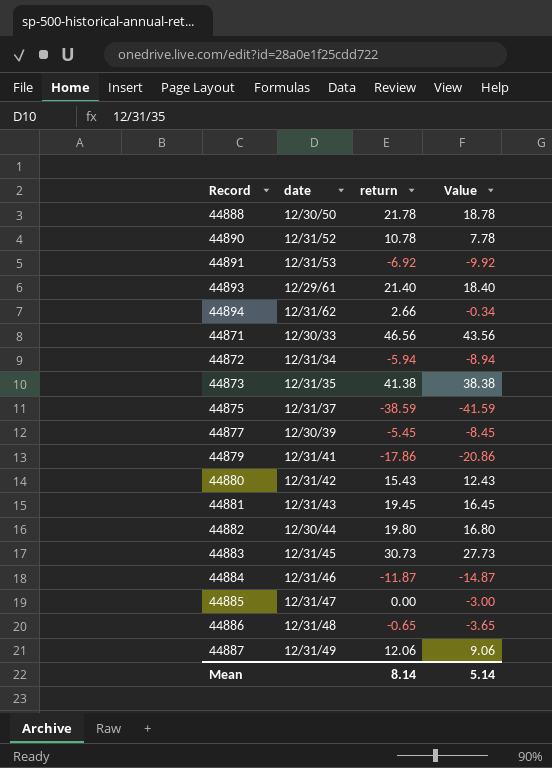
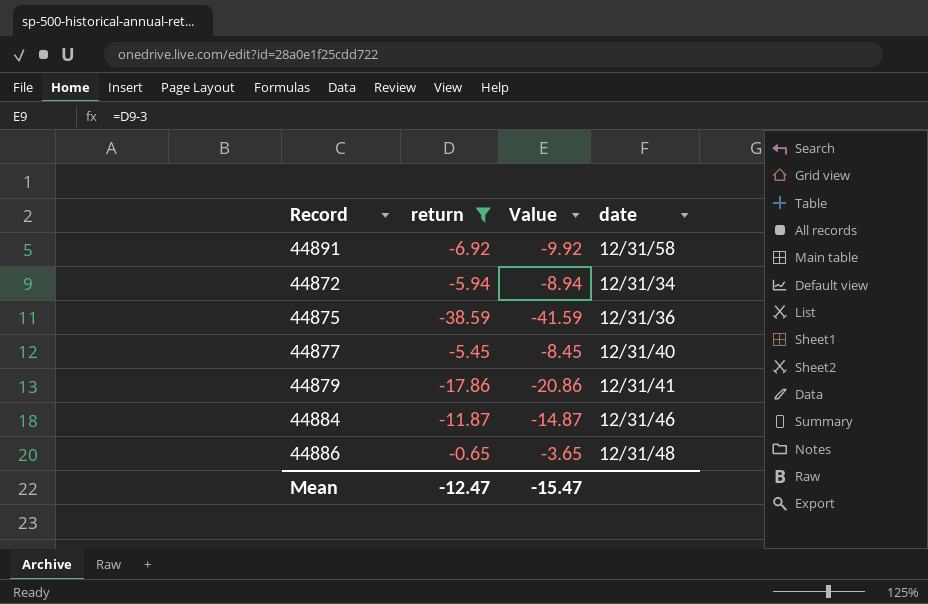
filter: none -> return <= -0.65
column date | position: 2 -> 4
44891 | date: 12/31/53 -> 12/31/58
44875 | date: 12/31/37 -> 12/31/36
44877 | date: 12/30/39 -> 12/31/40
Mean | return: 8.14 -> -12.47
Mean | Value: 5.14 -> -15.47

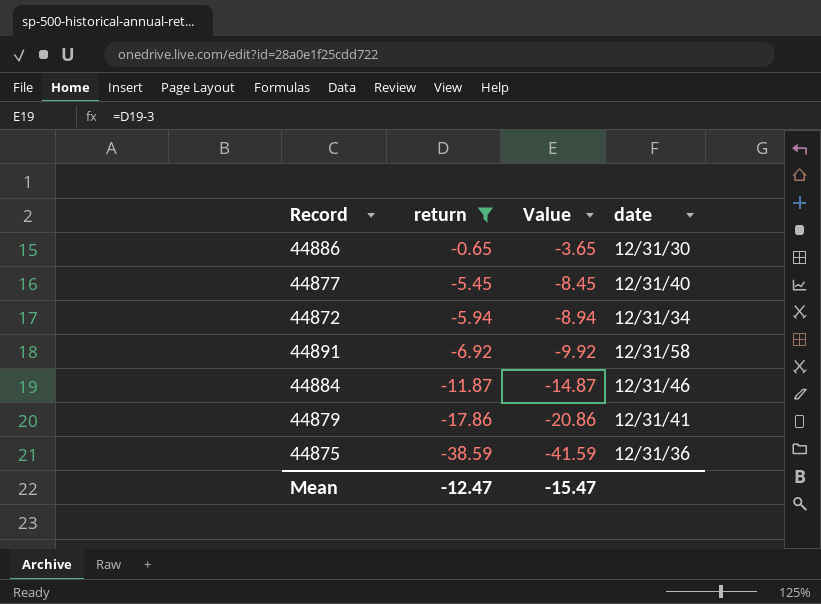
row order: date ascending -> return descending
44886 | date: 12/31/48 -> 12/31/30

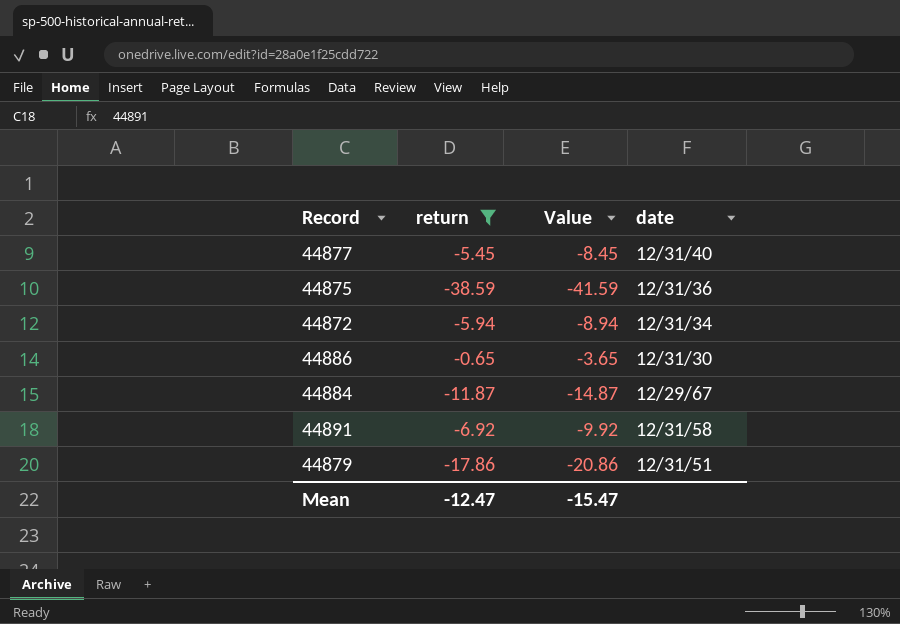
row order: return descending -> date descending
44884 | date: 12/31/46 -> 12/29/67
44879 | date: 12/31/41 -> 12/31/51

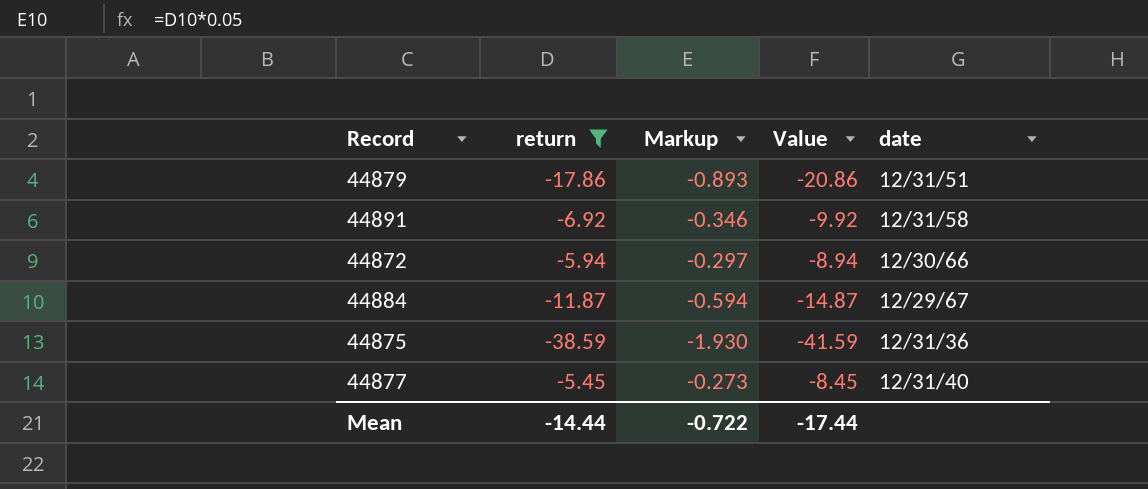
row order: date descending -> date ascending
column Markup | formula: none -> [return] * 0.05
row 44886: -0.65 | -3.65 | 12/31/30 -> none
44872 | date: 12/31/34 -> 12/30/66
Mean | return: -12.47 -> -14.44
Mean | Value: -15.47 -> -17.44

